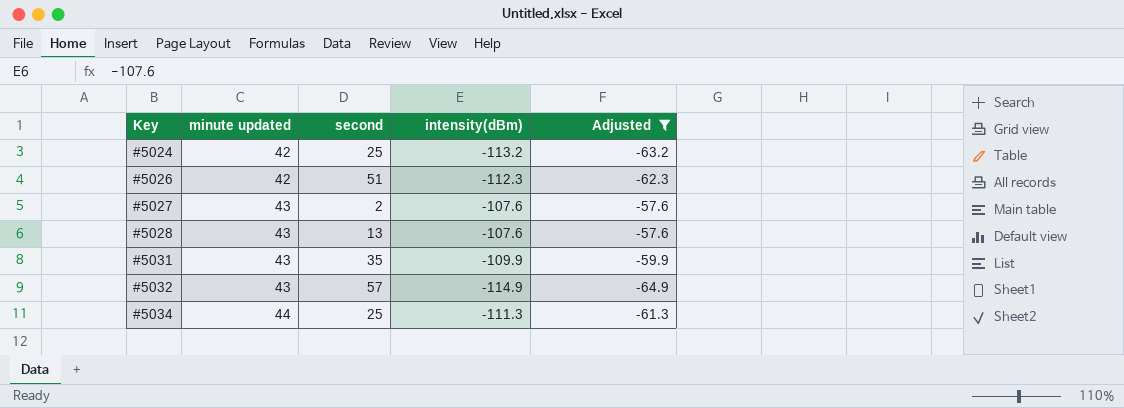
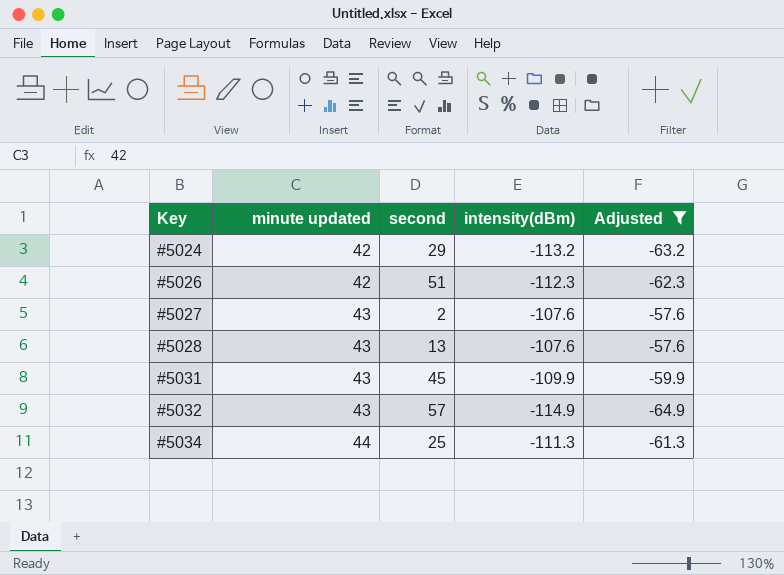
#5024 | second: 25 -> 29
#5031 | second: 35 -> 45

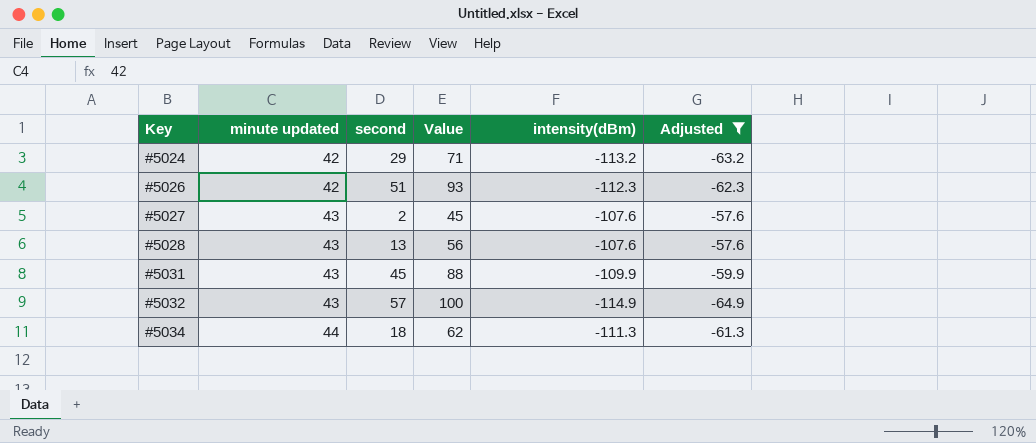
column Value | formula: none -> [minute updated] + [second]
#5034 | second: 25 -> 18

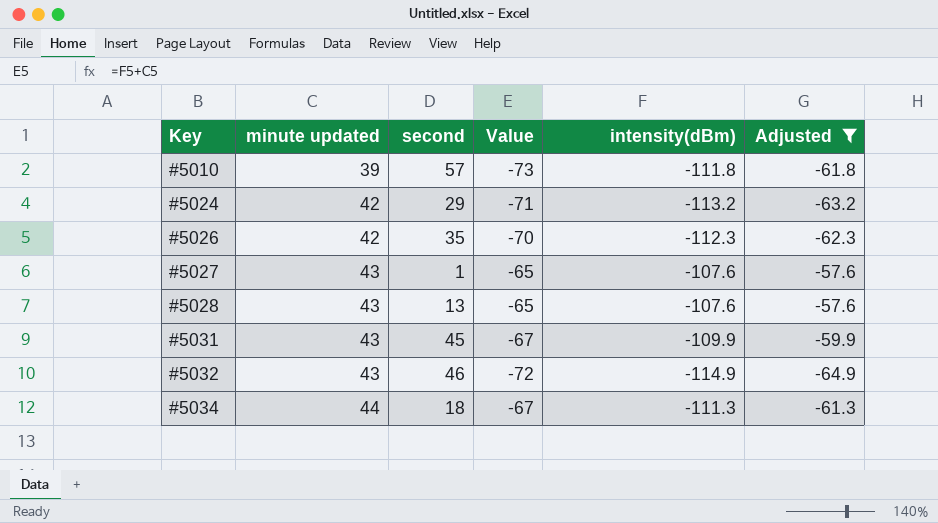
column Value | formula: [minute updated] + [second] -> [minute updated] + [intensity(dBm)]
row #5010: none -> 39 | 57 | -73 | -111.8 | -61.8
#5026 | second: 51 -> 35
#5027 | second: 2 -> 1
#5032 | second: 57 -> 46

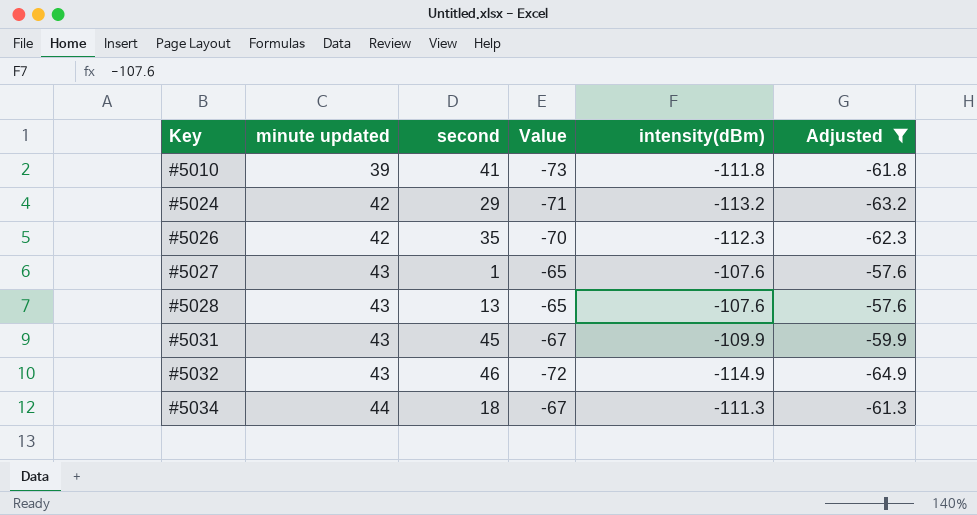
#5010 | second: 57 -> 41

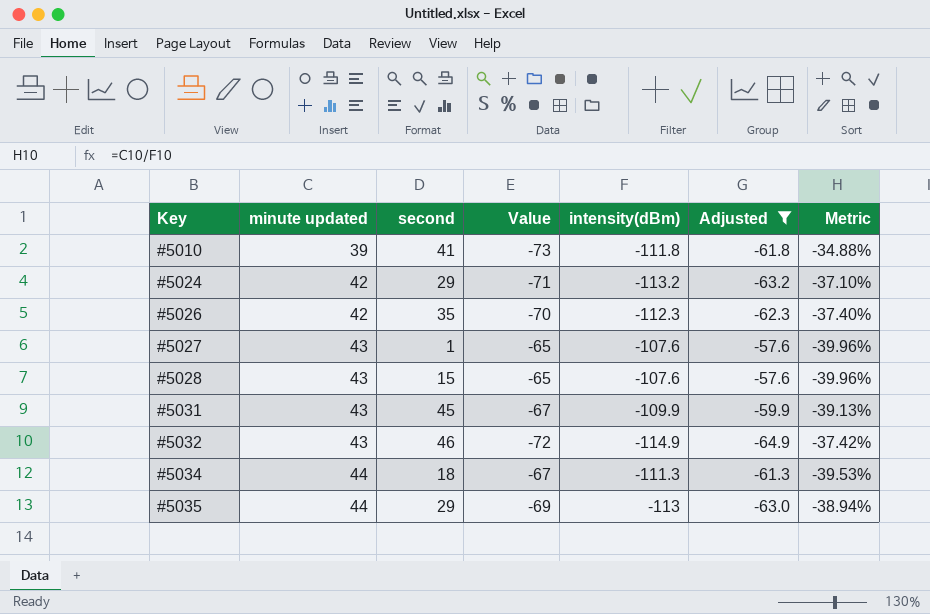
column Metric | formula: none -> [minute updated] / [intensity(dBm)]
#5028 | second: 13 -> 15
row #5035: none -> 44 | 29 | -69 | -113 | -63.0 | -38.94%

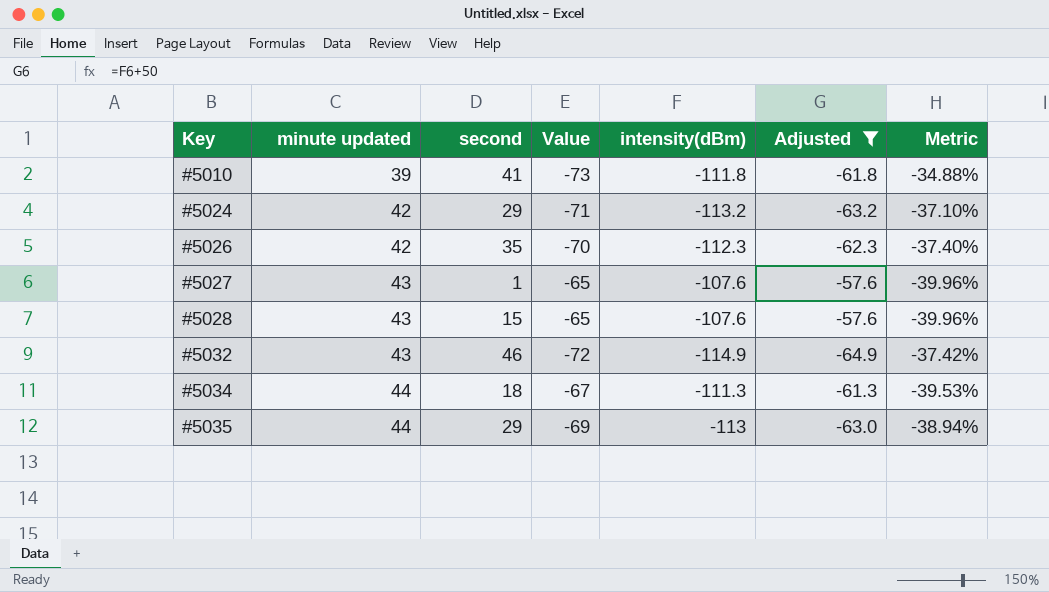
row #5031: 43 | 45 | -67 | -109.9 | -59.9 | -39.13% -> none

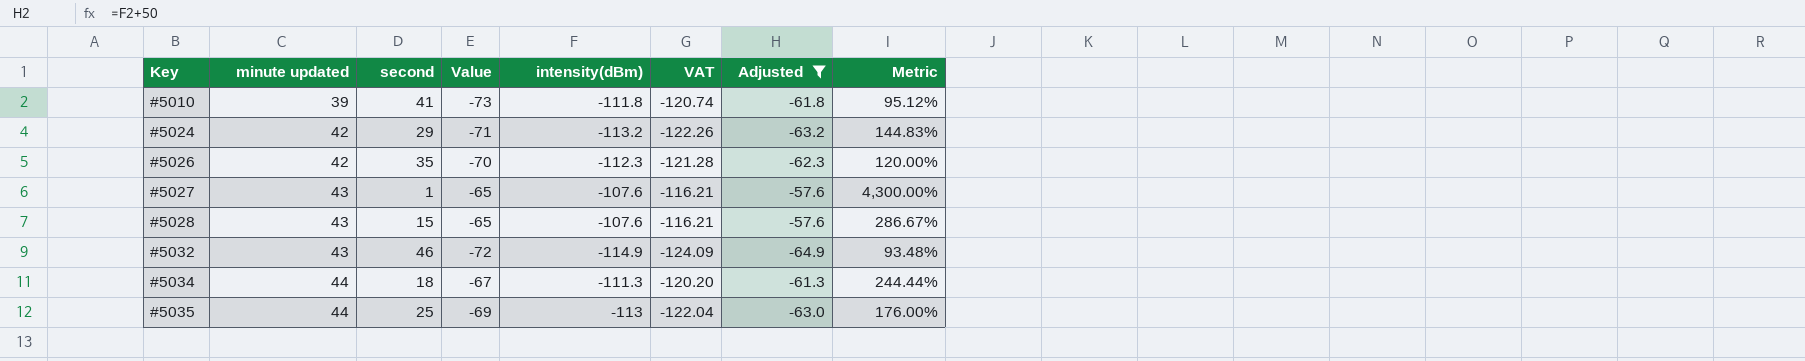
column VAT | formula: none -> [intensity(dBm)] * 1.08
column Metric | formula: [minute updated] / [intensity(dBm)] -> [minute updated] / [second]
#5035 | second: 29 -> 25

